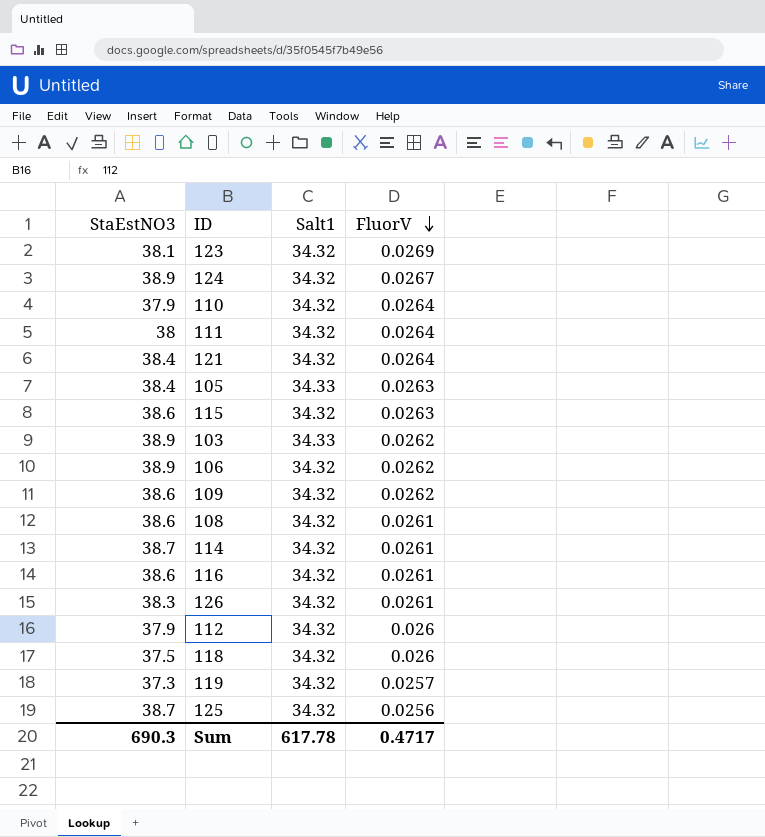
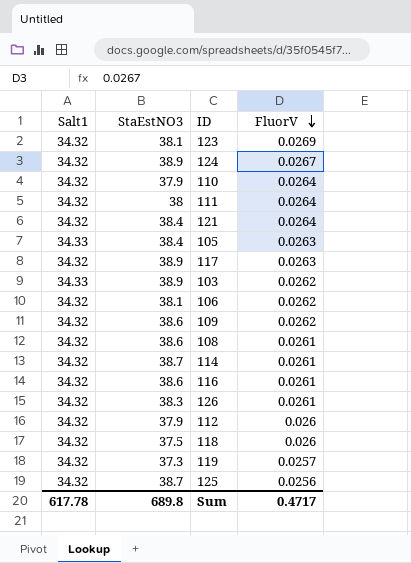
column Salt1 | position: 3 -> 1
row 115: 38.6 | 34.32 | 0.0263 -> none
row 117: none -> 34.32 | 38.9 | 0.0263
106 | StaEstNO3: 38.9 -> 38.1
Sum | StaEstNO3: 690.3 -> 689.8

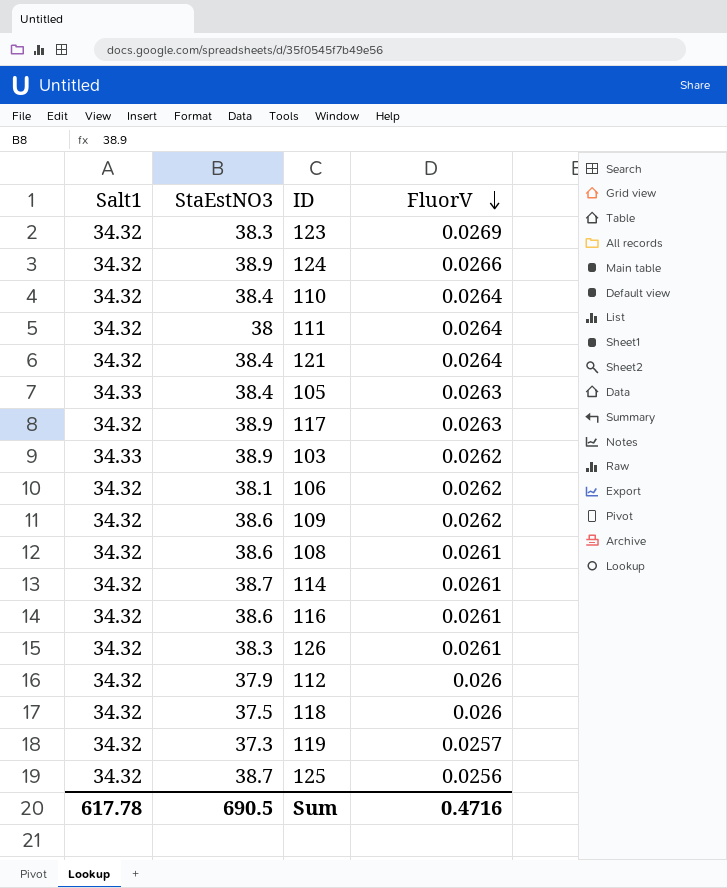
123 | StaEstNO3: 38.1 -> 38.3
124 | FluorV: 0.0267 -> 0.0266
110 | StaEstNO3: 37.9 -> 38.4
Sum | StaEstNO3: 689.8 -> 690.5
Sum | FluorV: 0.4717 -> 0.4716

